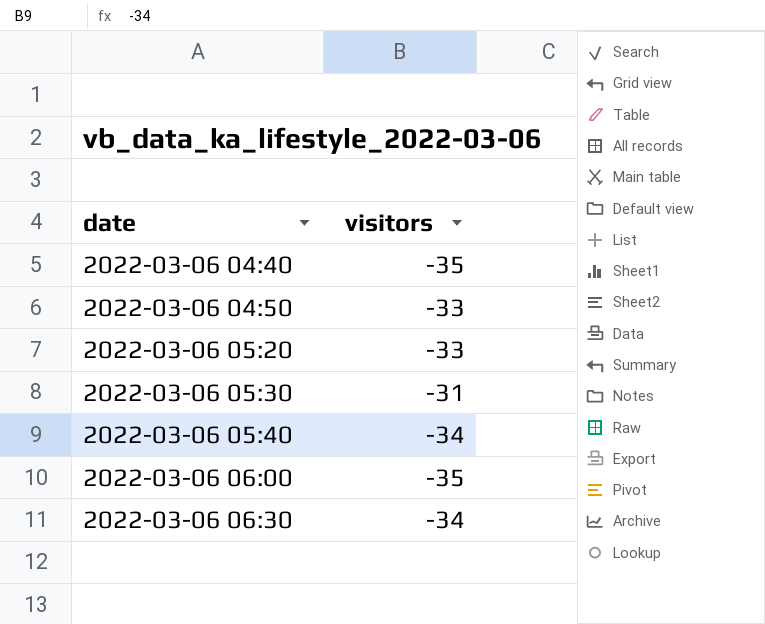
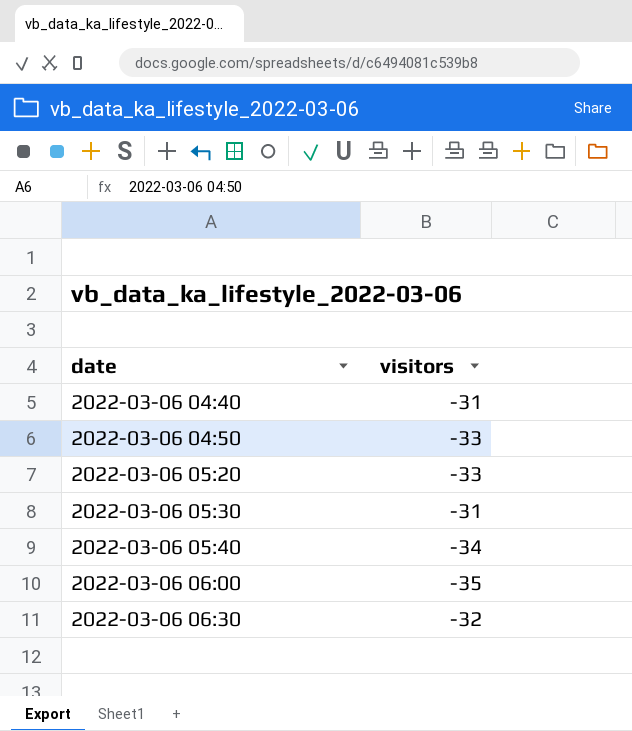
2022-03-06 04:40 | visitors: -35 -> -31
2022-03-06 06:30 | visitors: -34 -> -32

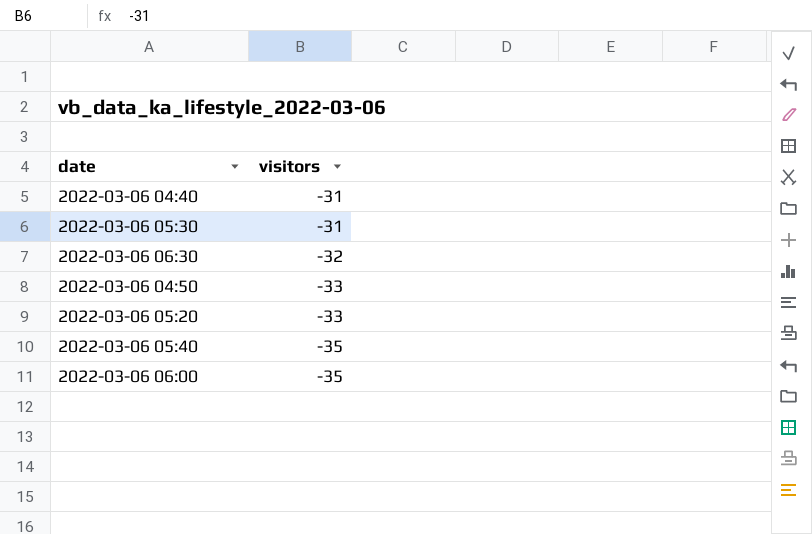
row order: date ascending -> visitors descending
2022-03-06 05:40 | visitors: -34 -> -35

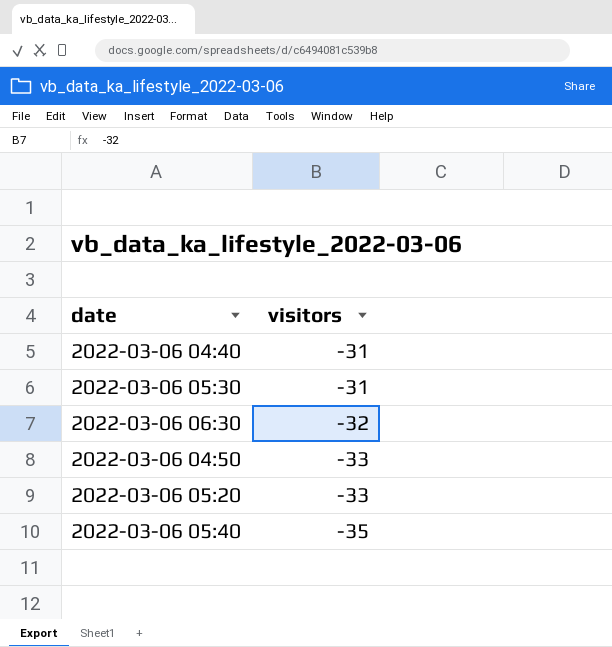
row 2022-03-06 06:00: -35 -> none

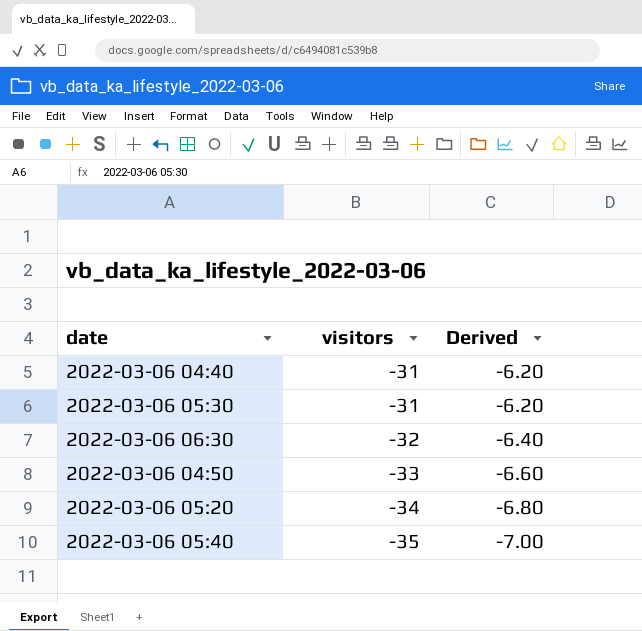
column Derived | formula: none -> [visitors] * 0.2
2022-03-06 05:20 | visitors: -33 -> -34

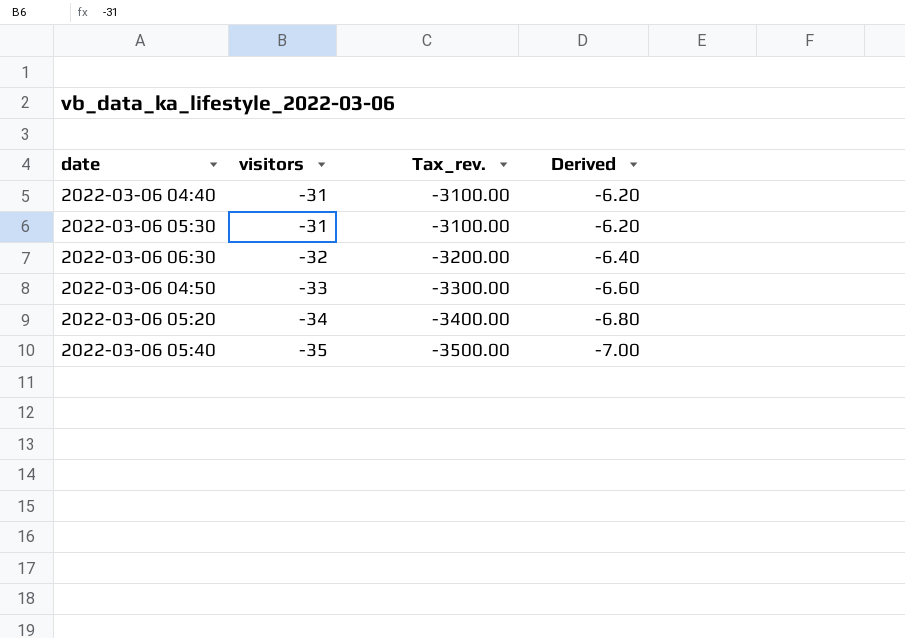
column Tax_rev. | formula: none -> [visitors] * 100

